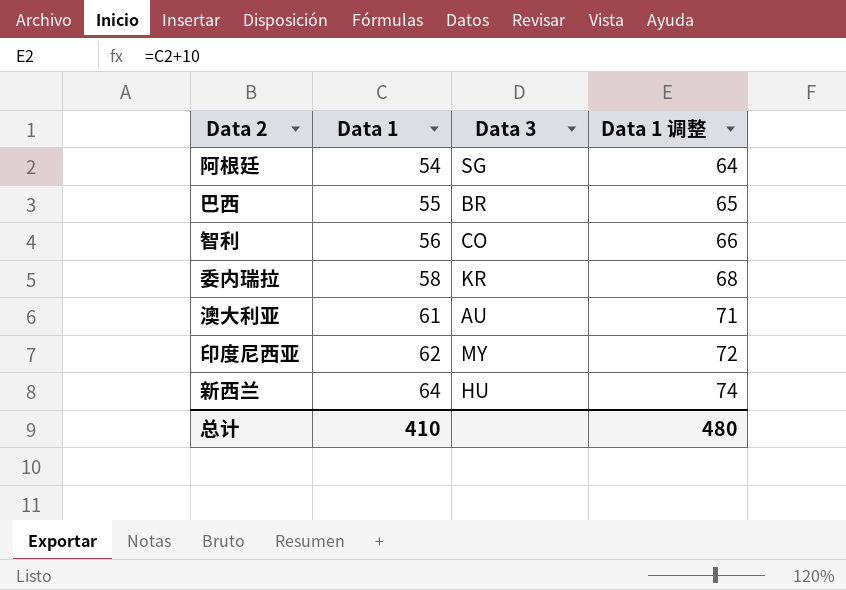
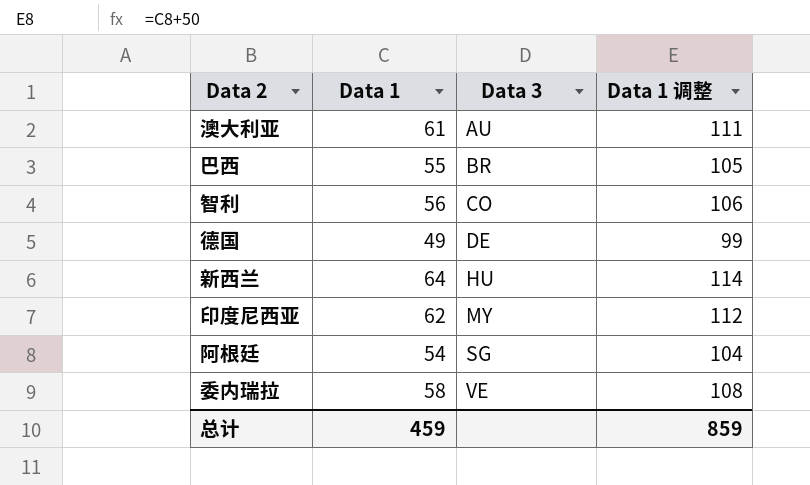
row order: Data 1 ascending -> Data 3 ascending
column Data 1 调整 | formula: [Data 1] + 10 -> [Data 1] + 50
row 德国: none -> 49 | DE | 99
委内瑞拉 | Data 3: KR -> VE
总计 | Data 1: 410 -> 459
总计 | Data 1 调整: 480 -> 859

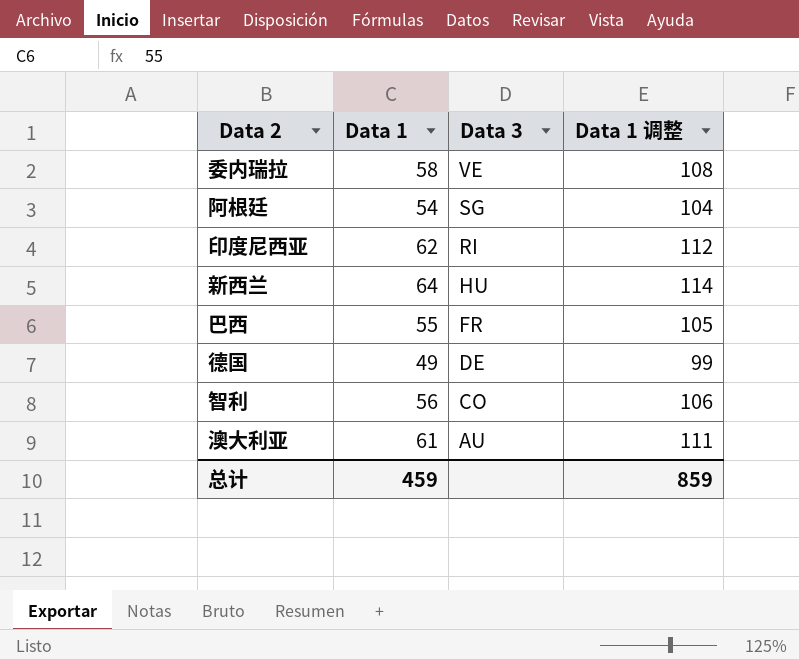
row order: Data 3 ascending -> Data 3 descending
印度尼西亚 | Data 3: MY -> RI
巴西 | Data 3: BR -> FR

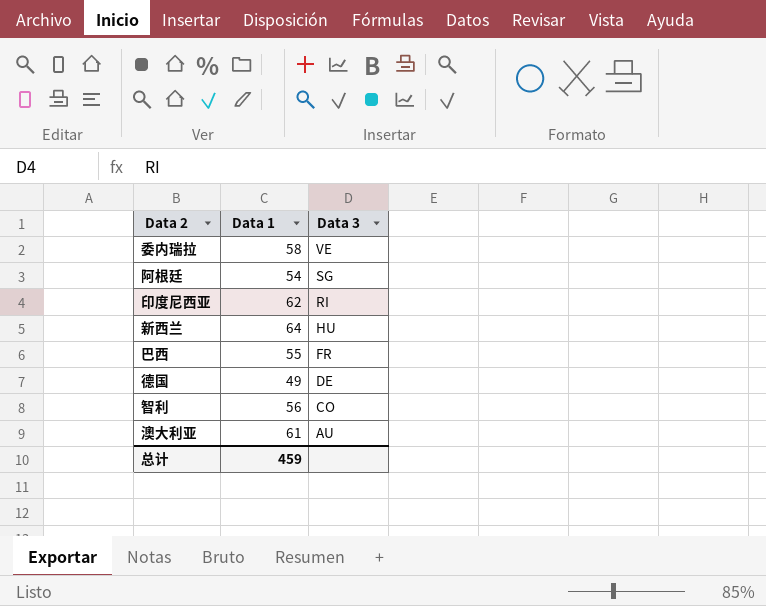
column Data 1 调整 | formula: [Data 1] + 50 -> none

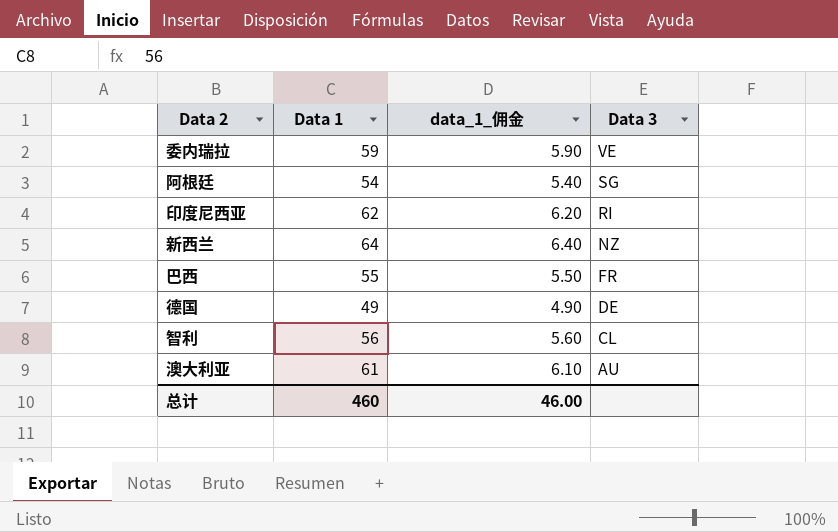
column data_1_佣金 | formula: none -> [Data 1] * 0.1
委内瑞拉 | Data 1: 58 -> 59
新西兰 | Data 3: HU -> NZ
智利 | Data 3: CO -> CL
总计 | Data 1: 459 -> 460

